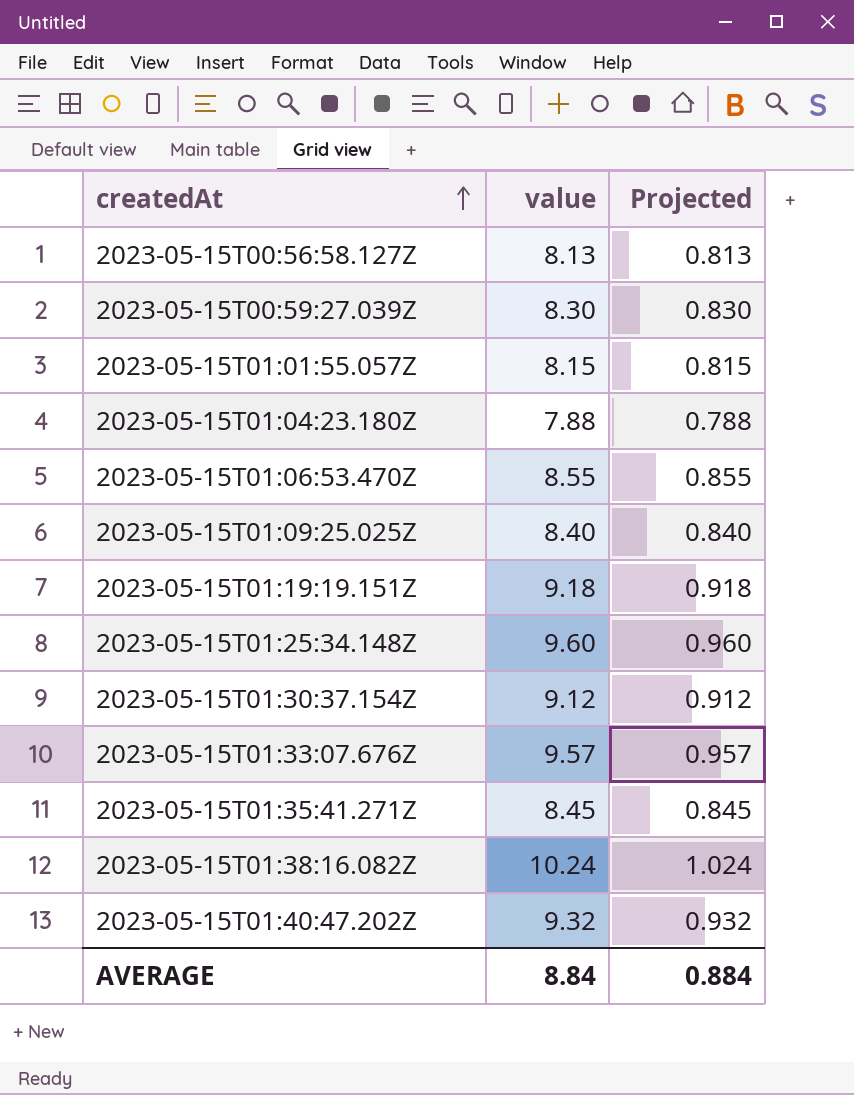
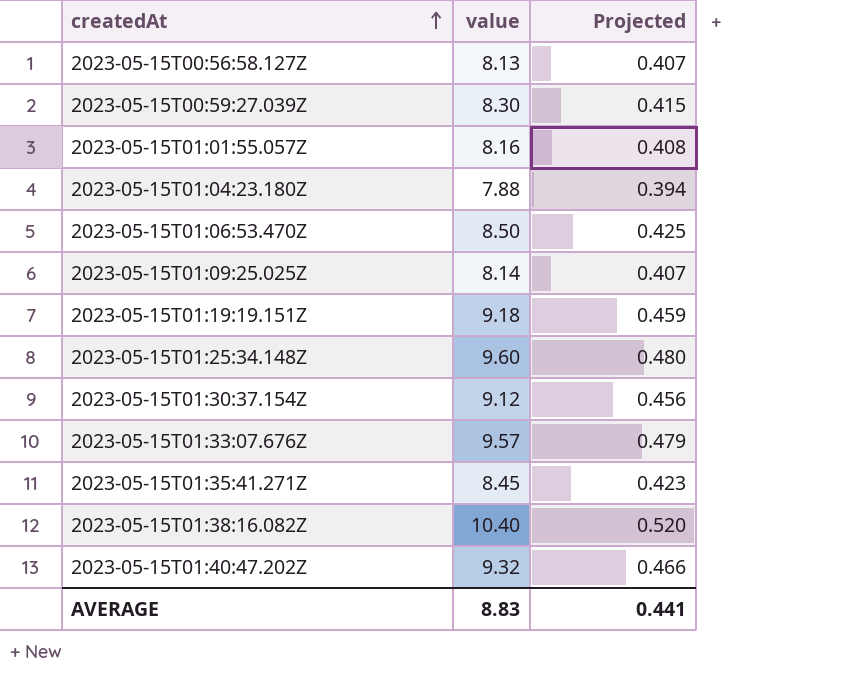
column Projected | formula: [value] * 0.1 -> [value] * 0.05
2023-05-15T01:01:55.057Z | value: 8.15 -> 8.16
2023-05-15T01:06:53.470Z | value: 8.55 -> 8.50
2023-05-15T01:09:25.025Z | value: 8.40 -> 8.14
2023-05-15T01:38:16.082Z | value: 10.24 -> 10.40
AVERAGE | value: 8.84 -> 8.83
AVERAGE | Projected: 0.884 -> 0.441

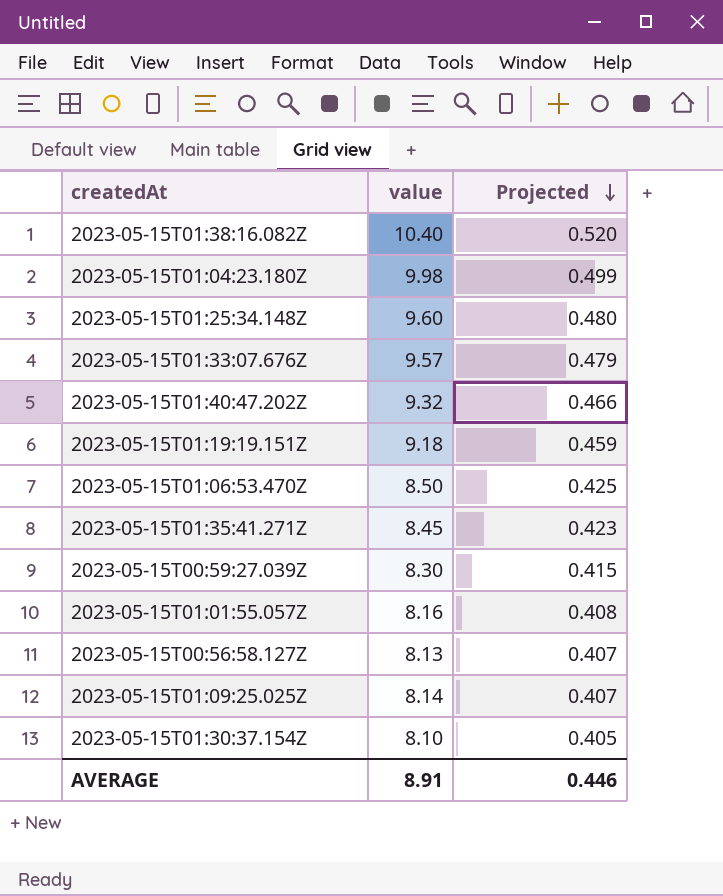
row order: createdAt ascending -> Projected descending
2023-05-15T01:04:23.180Z | value: 7.88 -> 9.98
2023-05-15T01:04:23.180Z | Projected: 0.394 -> 0.499
2023-05-15T01:30:37.154Z | value: 9.12 -> 8.10
2023-05-15T01:30:37.154Z | Projected: 0.456 -> 0.405
AVERAGE | value: 8.83 -> 8.91
AVERAGE | Projected: 0.441 -> 0.446

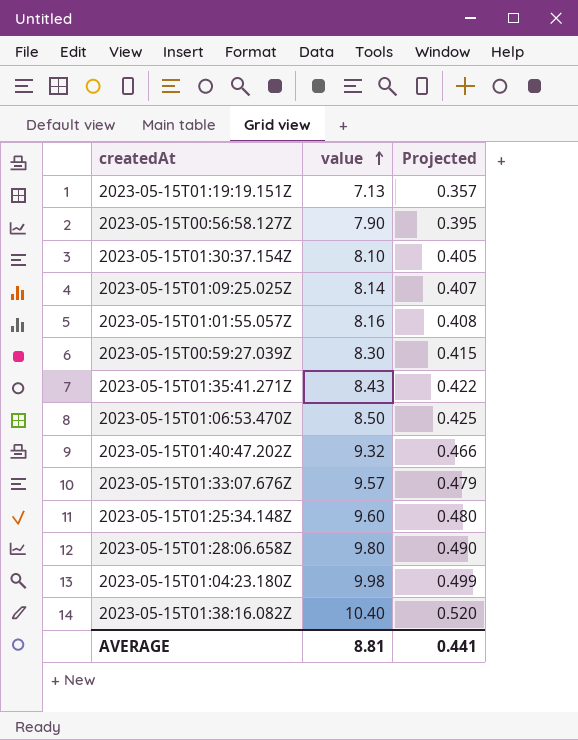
row order: Projected descending -> value ascending
2023-05-15T01:19:19.151Z | value: 9.18 -> 7.13
2023-05-15T01:19:19.151Z | Projected: 0.459 -> 0.357
2023-05-15T00:56:58.127Z | value: 8.13 -> 7.90
2023-05-15T00:56:58.127Z | Projected: 0.407 -> 0.395
2023-05-15T01:35:41.271Z | value: 8.45 -> 8.43
2023-05-15T01:35:41.271Z | Projected: 0.423 -> 0.422
row 2023-05-15T01:28:06.658Z: none -> 9.80 | 0.490
AVERAGE | value: 8.91 -> 8.81
AVERAGE | Projected: 0.446 -> 0.441

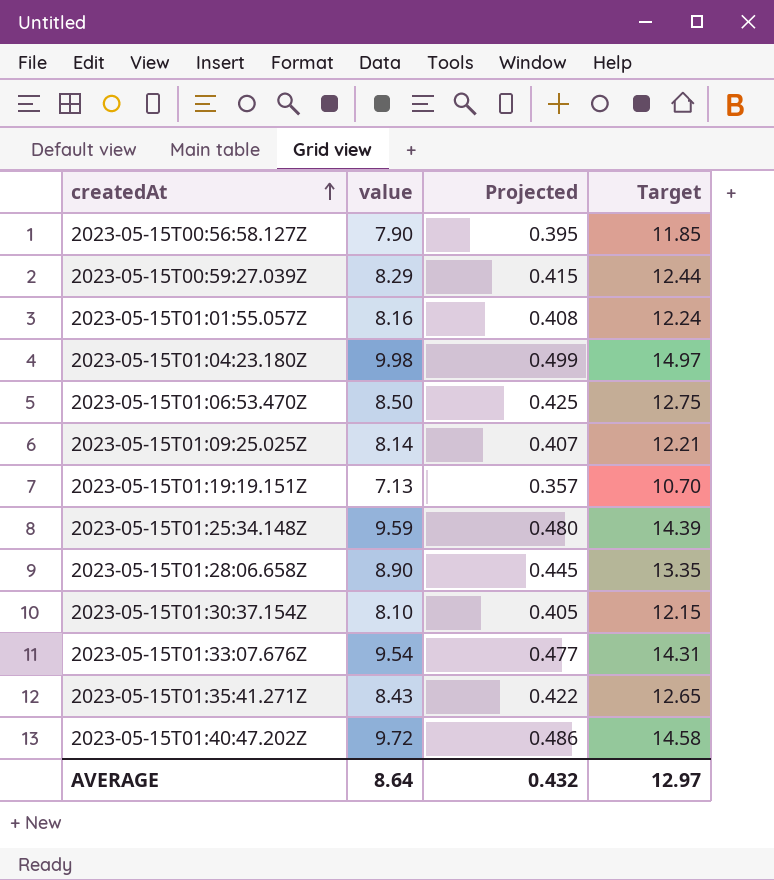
row order: value ascending -> createdAt ascending
column Target | formula: none -> [value] * 1.5
row 2023-05-15T01:38:16.082Z: 10.40 | 0.520 -> none
2023-05-15T00:59:27.039Z | value: 8.30 -> 8.29
2023-05-15T01:25:34.148Z | value: 9.60 -> 9.59
2023-05-15T01:28:06.658Z | value: 9.80 -> 8.90
2023-05-15T01:28:06.658Z | Projected: 0.490 -> 0.445
2023-05-15T01:33:07.676Z | value: 9.57 -> 9.54
2023-05-15T01:33:07.676Z | Projected: 0.479 -> 0.477
2023-05-15T01:40:47.202Z | value: 9.32 -> 9.72
2023-05-15T01:40:47.202Z | Projected: 0.466 -> 0.486
AVERAGE | value: 8.81 -> 8.64
AVERAGE | Projected: 0.441 -> 0.432

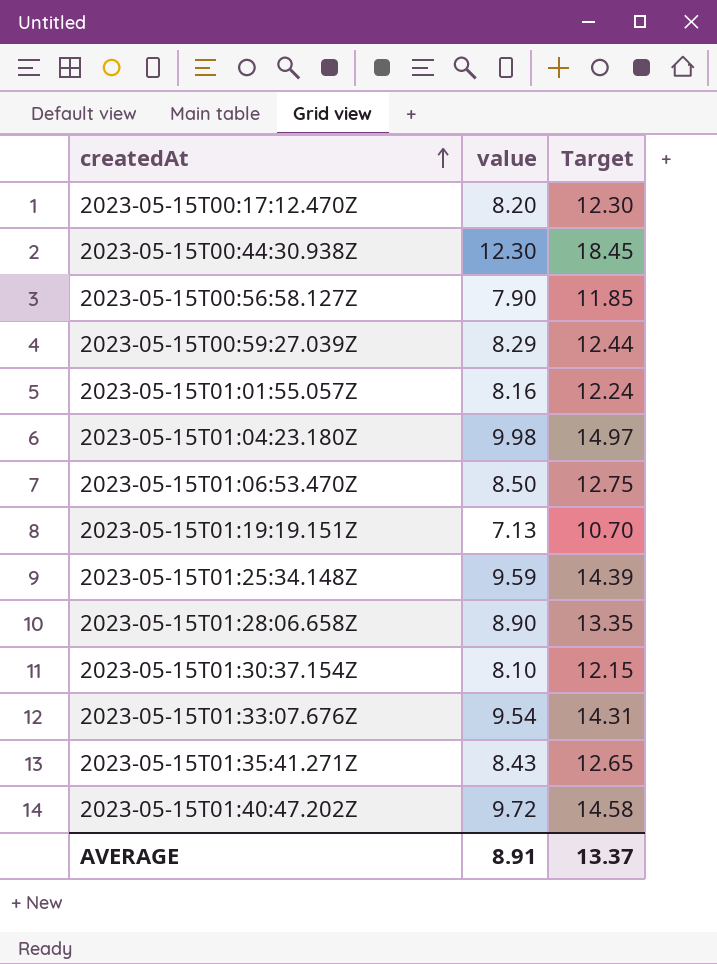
column Projected | formula: [value] * 0.05 -> none
row 2023-05-15T01:09:25.025Z: 8.14 | 0.407 | 12.21 -> none
row 2023-05-15T00:17:12.470Z: none -> 8.20 | 12.30
row 2023-05-15T00:44:30.938Z: none -> 12.30 | 18.45
AVERAGE | value: 8.64 -> 8.91
AVERAGE | Target: 12.97 -> 13.37

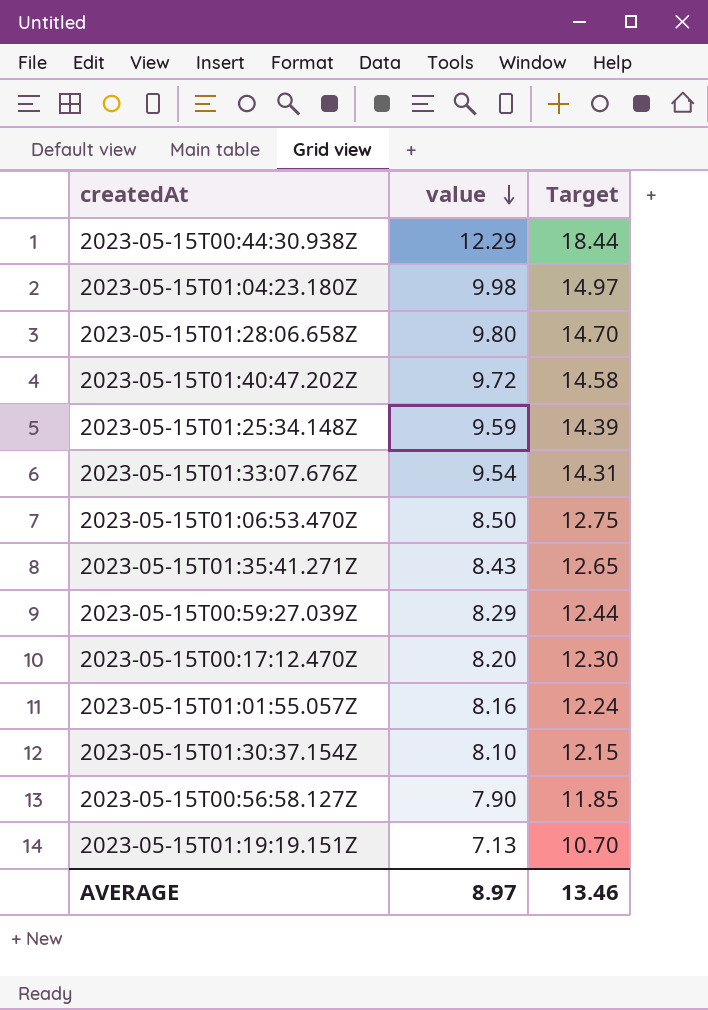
row order: createdAt ascending -> value descending
2023-05-15T00:44:30.938Z | value: 12.30 -> 12.29
2023-05-15T00:44:30.938Z | Target: 18.45 -> 18.44
2023-05-15T01:28:06.658Z | value: 8.90 -> 9.80
2023-05-15T01:28:06.658Z | Target: 13.35 -> 14.70
AVERAGE | value: 8.91 -> 8.97
AVERAGE | Target: 13.37 -> 13.46

